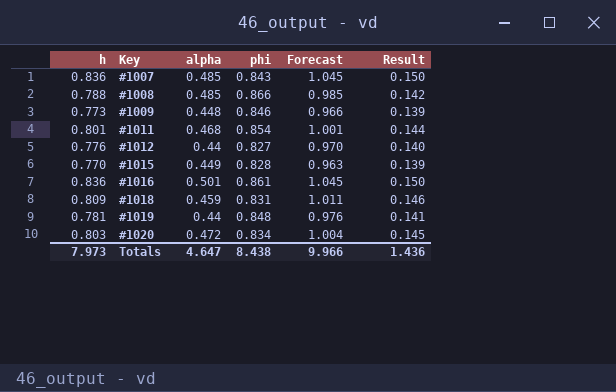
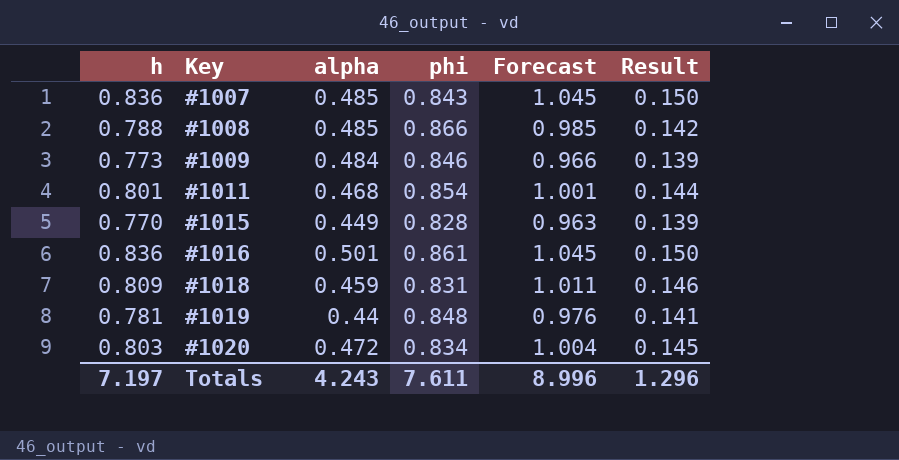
row #1012: 0.776 | 0.44 | 0.827 | 0.970 | 0.140 -> none
#1009 | alpha: 0.448 -> 0.484
Totals | h: 7.973 -> 7.197
Totals | alpha: 4.647 -> 4.243
Totals | phi: 8.438 -> 7.611
Totals | Forecast: 9.966 -> 8.996
Totals | Result: 1.436 -> 1.296

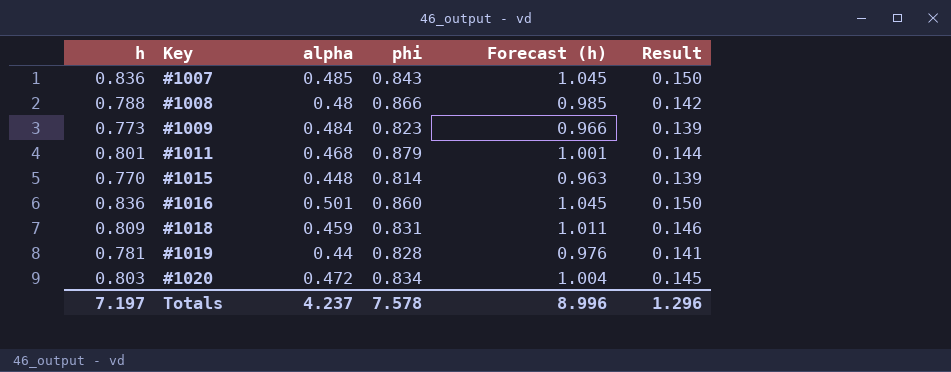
column name: Forecast -> Forecast (h)
#1008 | alpha: 0.485 -> 0.48
#1009 | phi: 0.846 -> 0.823
#1011 | phi: 0.854 -> 0.879
#1015 | alpha: 0.449 -> 0.448
#1015 | phi: 0.828 -> 0.814
#1016 | phi: 0.861 -> 0.860
#1019 | phi: 0.848 -> 0.828
Totals | alpha: 4.243 -> 4.237
Totals | phi: 7.611 -> 7.578

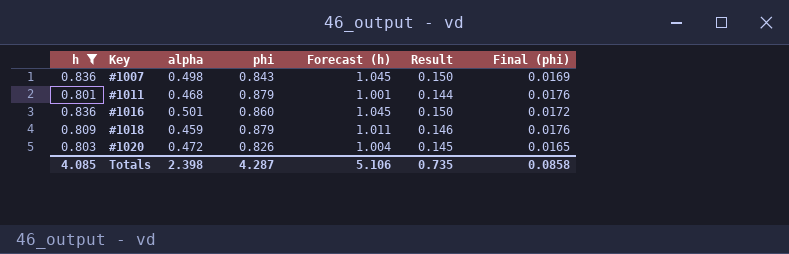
filter: none -> h >= 0.801
column Final (phi) | formula: none -> [phi] * 0.02
#1007 | alpha: 0.485 -> 0.498
#1018 | phi: 0.831 -> 0.879
#1020 | phi: 0.834 -> 0.826
Totals | h: 7.197 -> 4.085
Totals | alpha: 4.237 -> 2.398
Totals | phi: 7.578 -> 4.287
Totals | Forecast (h): 8.996 -> 5.106
Totals | Result: 1.296 -> 0.735

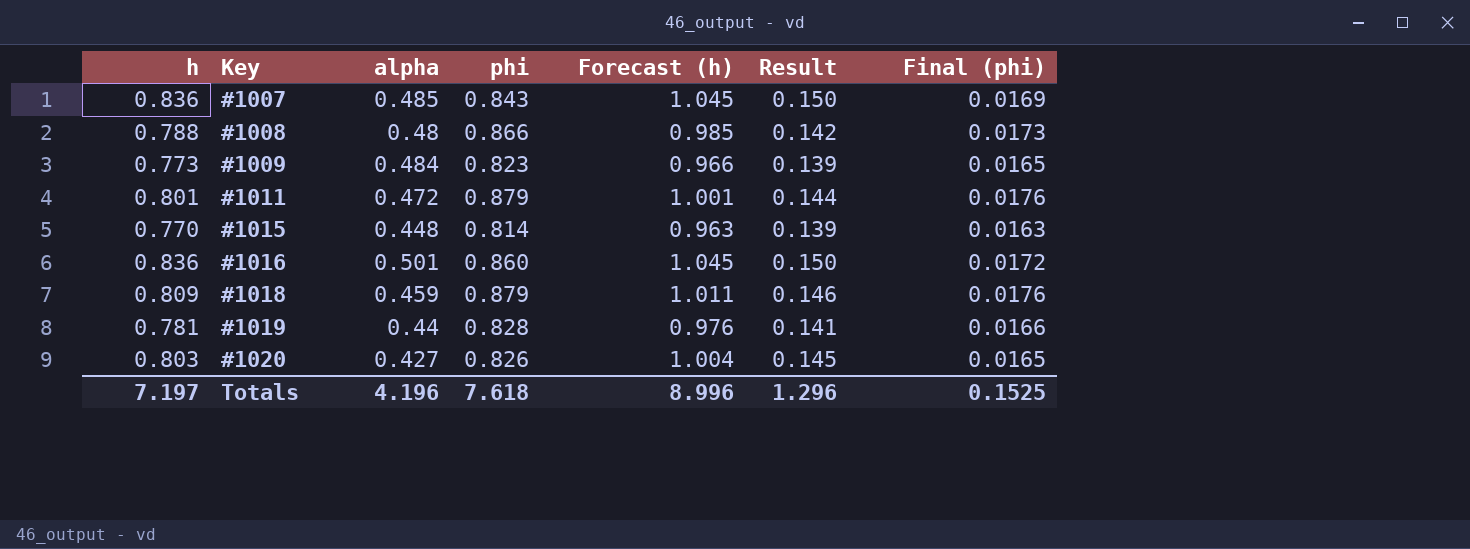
filter: h >= 0.801 -> none
#1007 | alpha: 0.498 -> 0.485
#1011 | alpha: 0.468 -> 0.472
#1020 | alpha: 0.472 -> 0.427
Totals | h: 4.085 -> 7.197
Totals | alpha: 2.398 -> 4.196
Totals | phi: 4.287 -> 7.618
Totals | Forecast (h): 5.106 -> 8.996
Totals | Result: 0.735 -> 1.296
Totals | Final (phi): 0.0858 -> 0.1525

